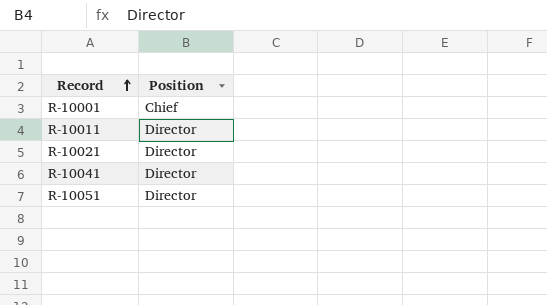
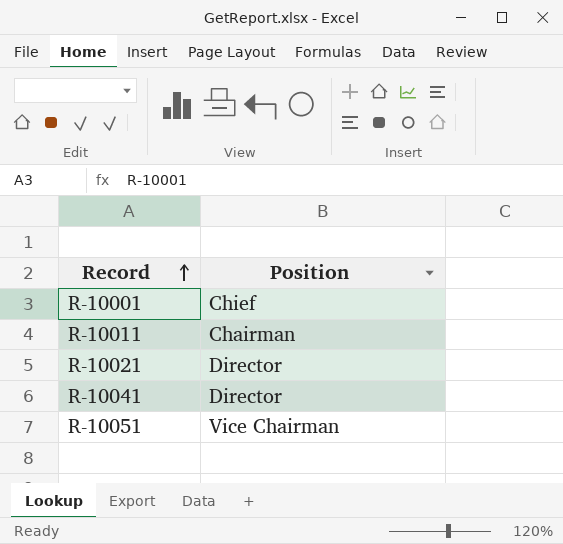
R-10011 | Position: Director -> Chairman
R-10051 | Position: Director -> Vice Chairman

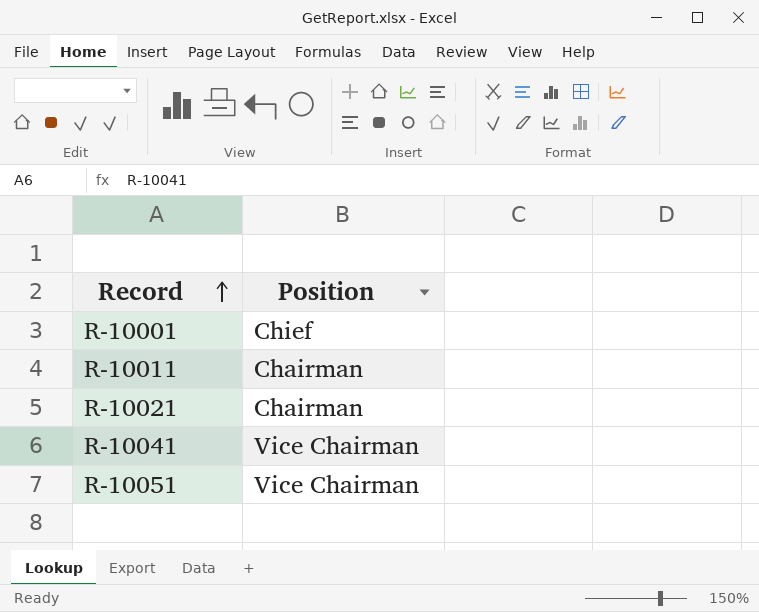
R-10021 | Position: Director -> Chairman
R-10041 | Position: Director -> Vice Chairman

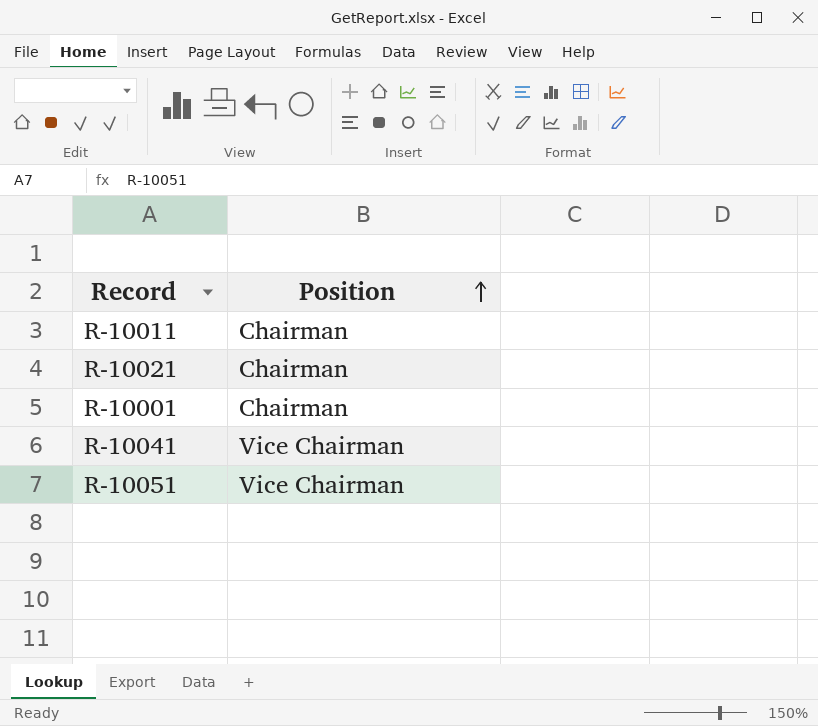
row order: Record ascending -> Position ascending
R-10001 | Position: Chief -> Chairman

